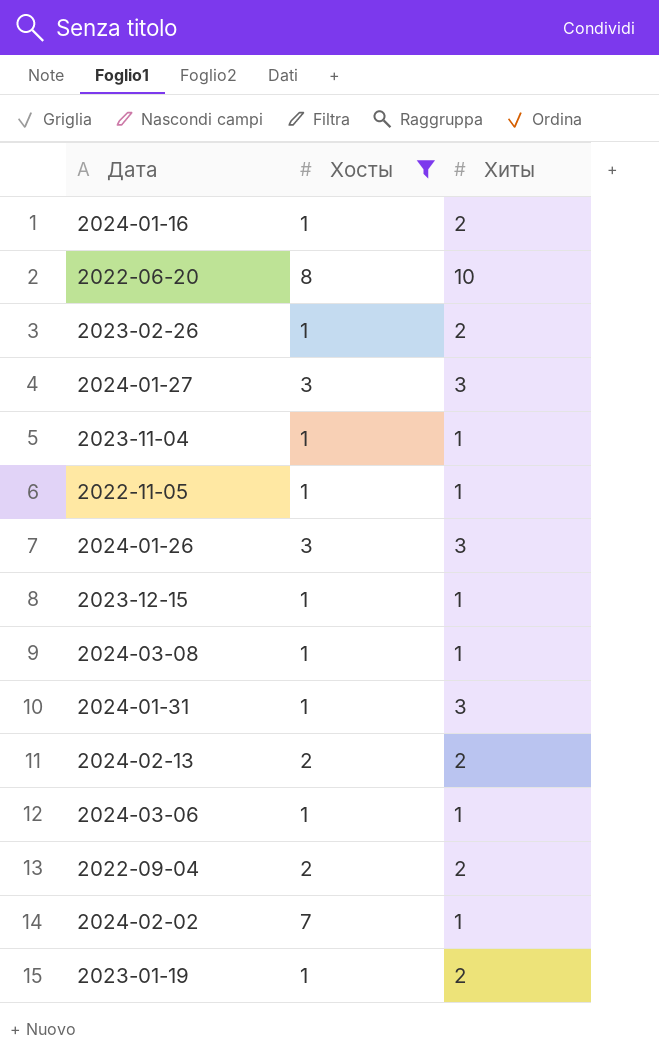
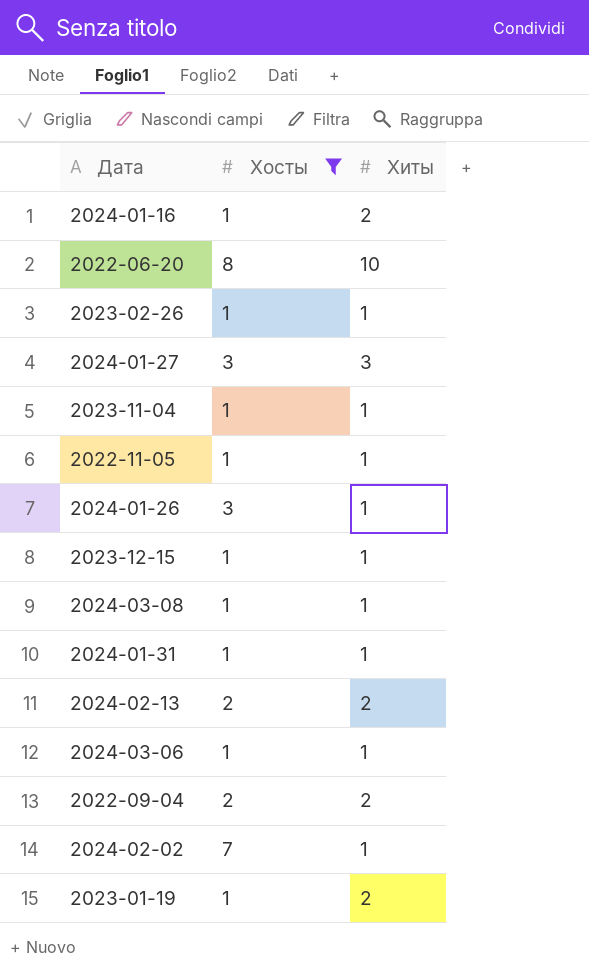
2023-02-26 | Хиты: 2 -> 1
2024-01-26 | Хиты: 3 -> 1
2024-01-31 | Хиты: 3 -> 1

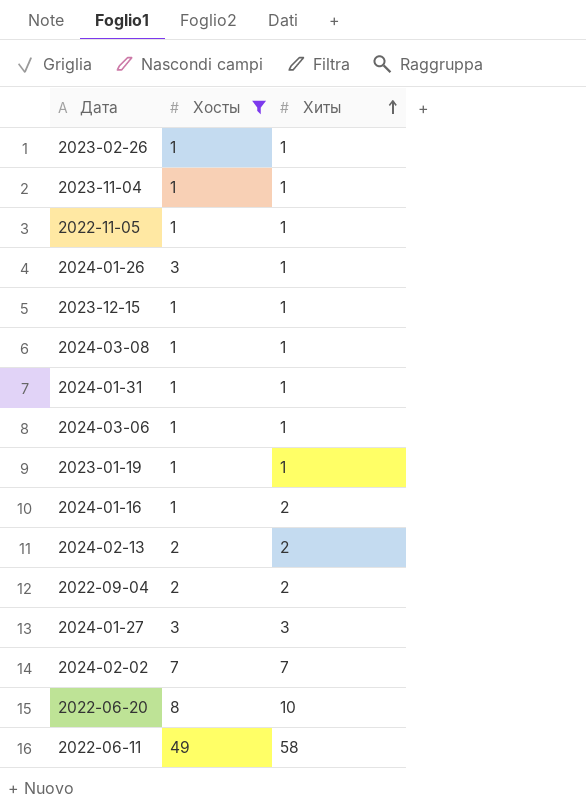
row order: none -> Хиты ascending
2023-01-19 | Хиты: 2 -> 1
2024-02-02 | Хиты: 1 -> 7
row 2022-06-11: none -> 49 | 58

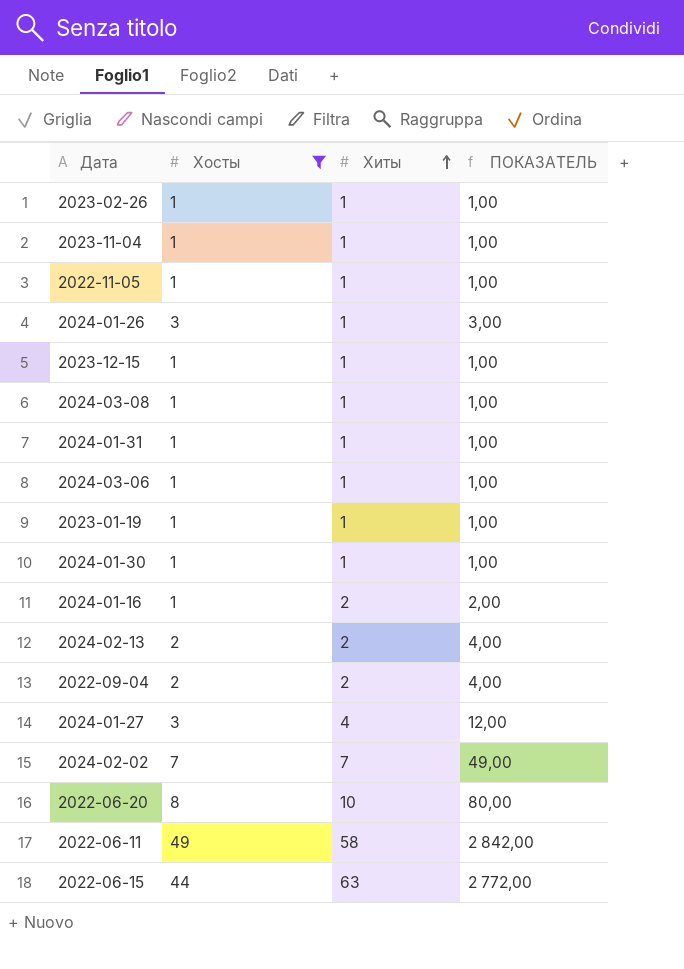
column ПОКАЗАТЕЛЬ | formula: none -> [Хосты] * [Хиты]
row 2024-01-30: none -> 1 | 1 | 1,00
2024-01-27 | Хиты: 3 -> 4
row 2022-06-15: none -> 44 | 63 | 2 772,00

